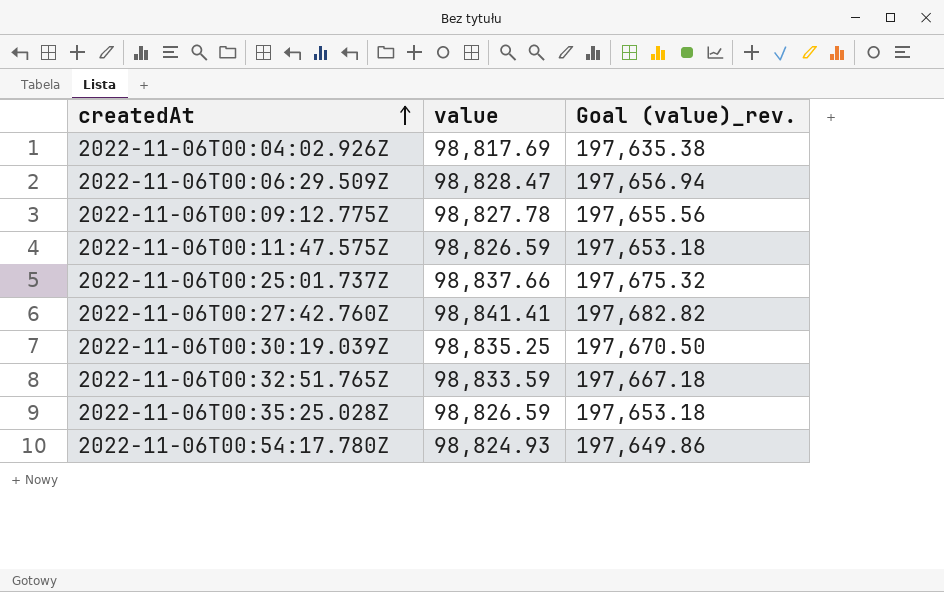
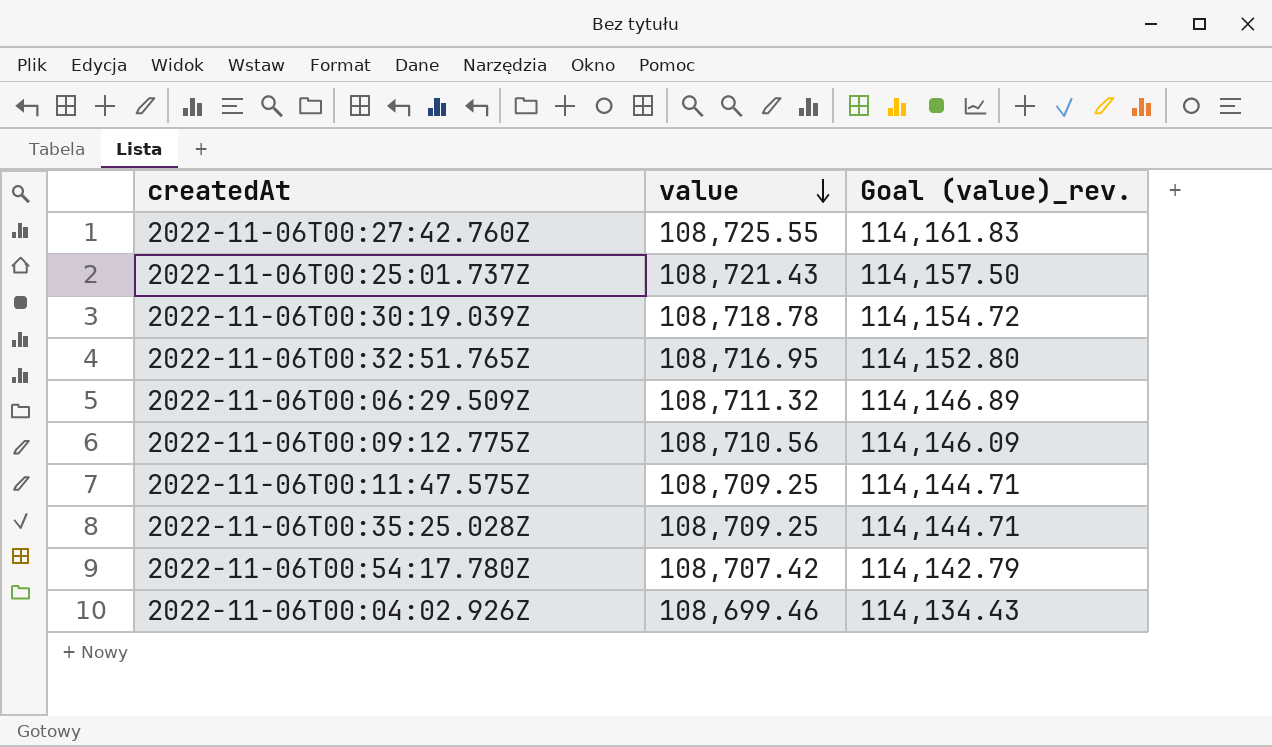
row order: createdAt ascending -> value descending
column Goal (value)_rev. | formula: [value] * 2 -> [value] * 1.05
2022-11-06T00:27:42.760Z | value: 98,841.41 -> 108,725.55
2022-11-06T00:25:01.737Z | value: 98,837.66 -> 108,721.43
2022-11-06T00:30:19.039Z | value: 98,835.25 -> 108,718.78
2022-11-06T00:32:51.765Z | value: 98,833.59 -> 108,716.95
2022-11-06T00:06:29.509Z | value: 98,828.47 -> 108,711.32
2022-11-06T00:09:12.775Z | value: 98,827.78 -> 108,710.56
2022-11-06T00:11:47.575Z | value: 98,826.59 -> 108,709.25
2022-11-06T00:35:25.028Z | value: 98,826.59 -> 108,709.25
2022-11-06T00:54:17.780Z | value: 98,824.93 -> 108,707.42
2022-11-06T00:04:02.926Z | value: 98,817.69 -> 108,699.46

